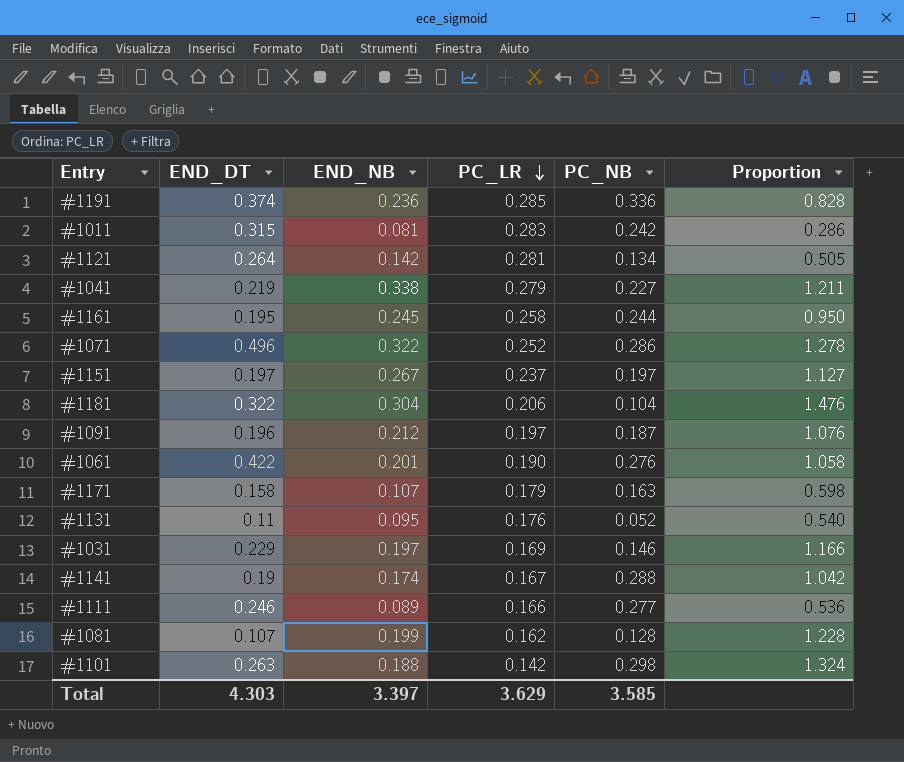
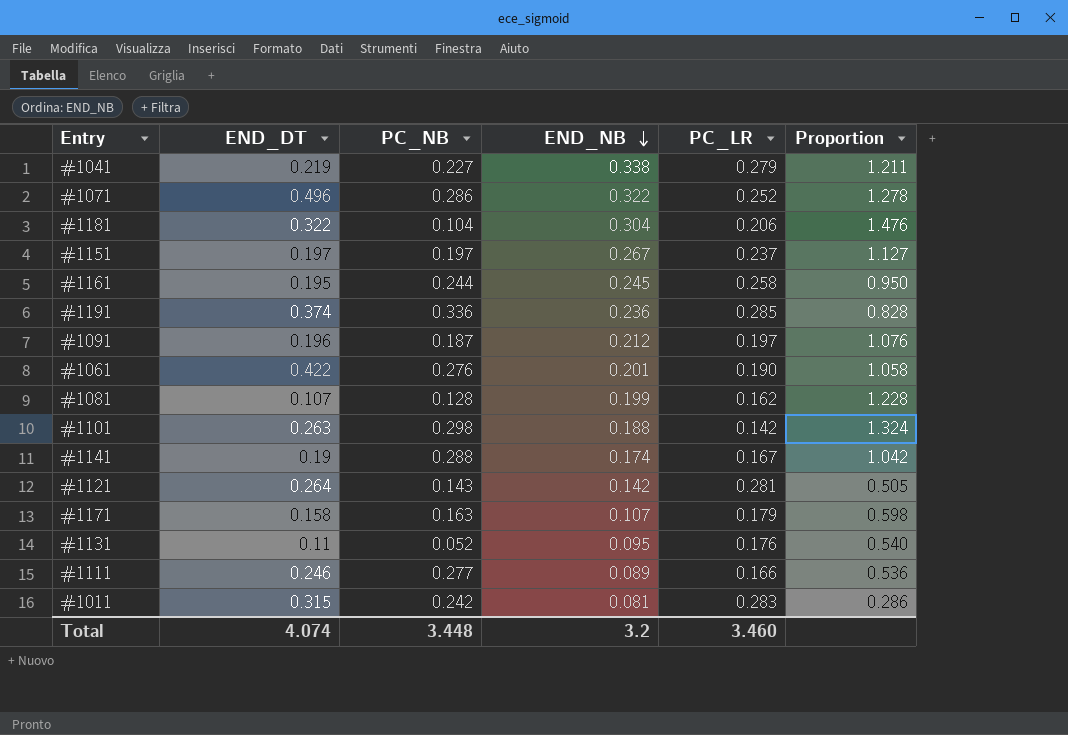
row order: PC_LR descending -> END_NB descending
column PC_NB | position: 5 -> 3
row #1031: 0.229 | 0.197 | 0.169 | 0.146 | 1.166 -> none
#1121 | PC_NB: 0.134 -> 0.143
Total | END_DT: 4.303 -> 4.074
Total | PC_NB: 3.585 -> 3.448
Total | END_NB: 3.397 -> 3.2
Total | PC_LR: 3.629 -> 3.460

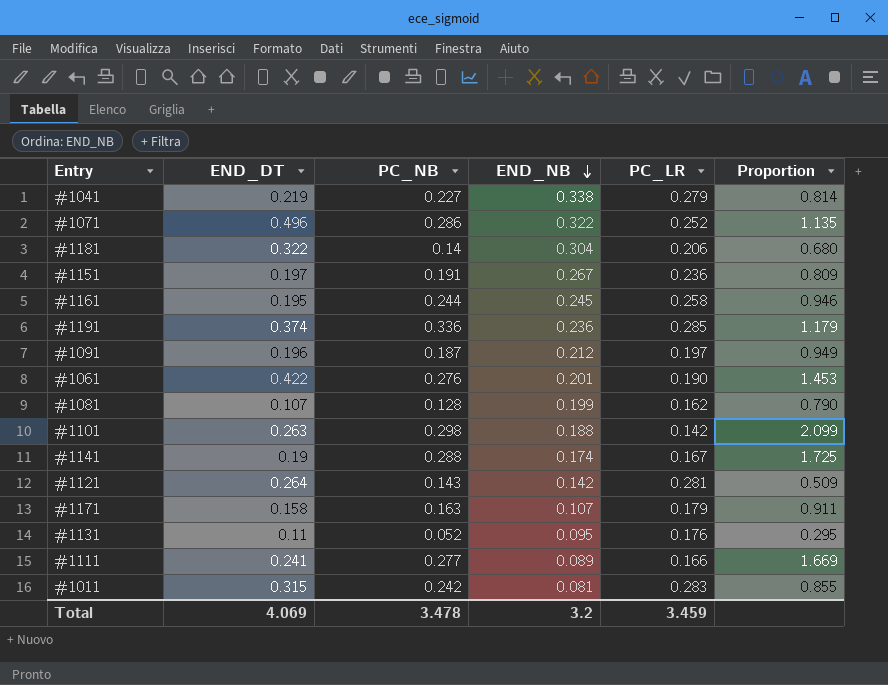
column Proportion | formula: [END_NB] / [PC_LR] -> [PC_NB] / [PC_LR]
#1181 | PC_NB: 0.104 -> 0.14
#1151 | PC_NB: 0.197 -> 0.191
#1151 | PC_LR: 0.237 -> 0.236
#1111 | END_DT: 0.246 -> 0.241
Total | END_DT: 4.074 -> 4.069
Total | PC_NB: 3.448 -> 3.478
Total | PC_LR: 3.460 -> 3.459

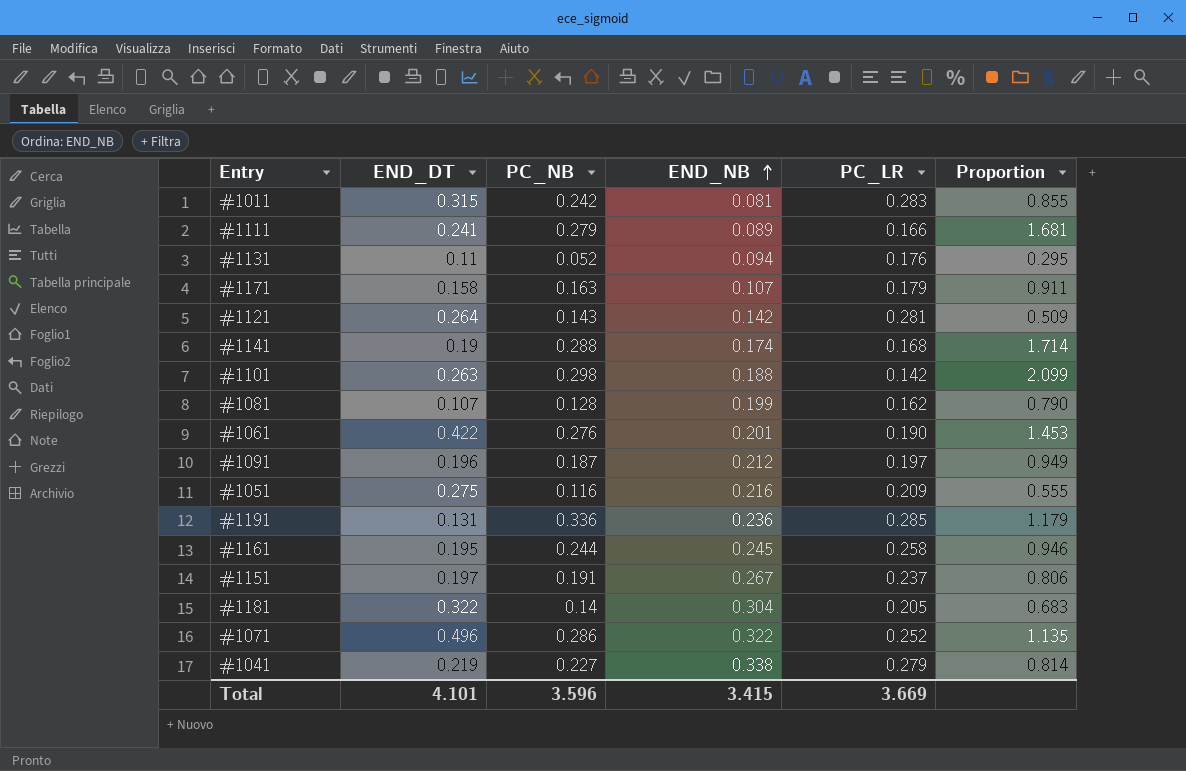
row order: END_NB descending -> END_NB ascending
#1111 | PC_NB: 0.277 -> 0.279
#1111 | Proportion: 1.669 -> 1.681
#1131 | END_NB: 0.095 -> 0.094
#1141 | PC_LR: 0.167 -> 0.168
#1141 | Proportion: 1.725 -> 1.714
row #1051: none -> 0.275 | 0.116 | 0.216 | 0.209 | 0.555
#1191 | END_DT: 0.374 -> 0.131
#1151 | PC_LR: 0.236 -> 0.237
#1151 | Proportion: 0.809 -> 0.806
#1181 | PC_LR: 0.206 -> 0.205
#1181 | Proportion: 0.680 -> 0.683
Total | END_DT: 4.069 -> 4.101
Total | PC_NB: 3.478 -> 3.596
Total | END_NB: 3.2 -> 3.415
Total | PC_LR: 3.459 -> 3.669

